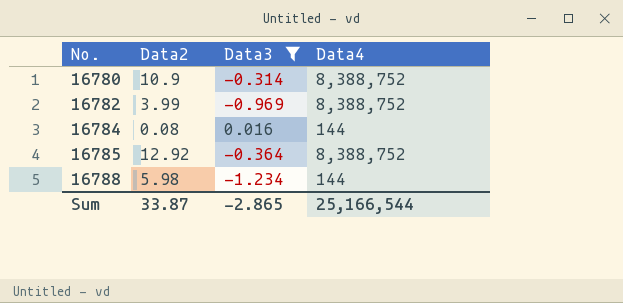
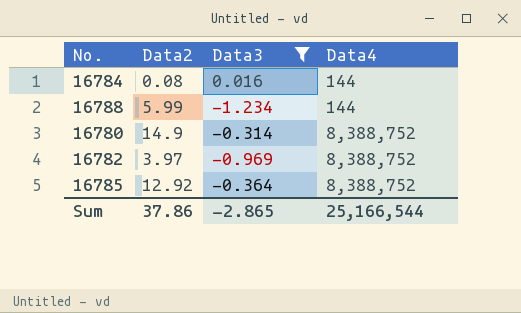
row order: No. ascending -> Data4 ascending
16788 | Data2: 5.98 -> 5.99
16780 | Data2: 10.9 -> 14.9
16782 | Data2: 3.99 -> 3.97
Sum | Data2: 33.87 -> 37.86

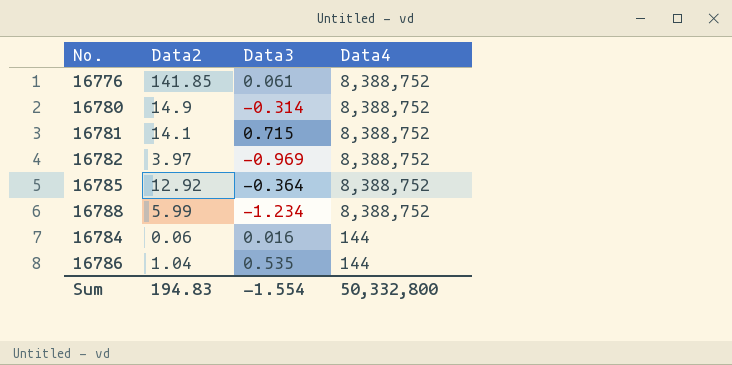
filter: Data3 <= 0.016 -> none
row order: Data4 ascending -> Data4 descending
16788 | Data4: 144 -> 8,388,752
16784 | Data2: 0.08 -> 0.06
Sum | Data2: 37.86 -> 194.83
Sum | Data3: -2.865 -> -1.554
Sum | Data4: 25,166,544 -> 50,332,800

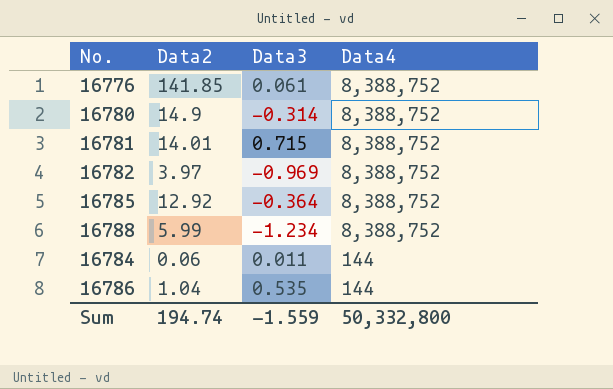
16781 | Data2: 14.1 -> 14.01
16784 | Data3: 0.016 -> 0.011
Sum | Data2: 194.83 -> 194.74
Sum | Data3: -1.554 -> -1.559

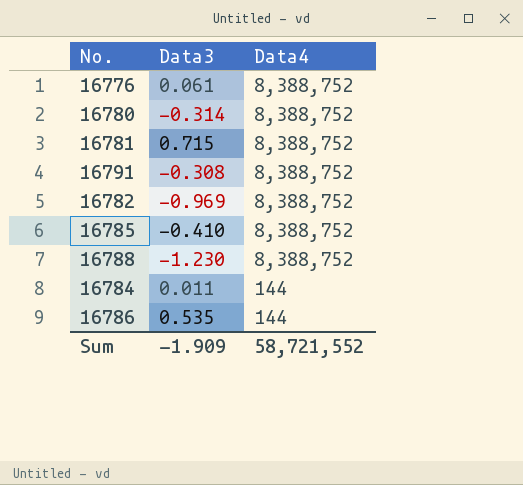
column Data2 | position: 2 -> none
row 16791: none -> -0.308 | 8,388,752
16785 | Data3: -0.364 -> -0.410
16788 | Data3: -1.234 -> -1.230
Sum | Data3: -1.559 -> -1.909
Sum | Data4: 50,332,800 -> 58,721,552

